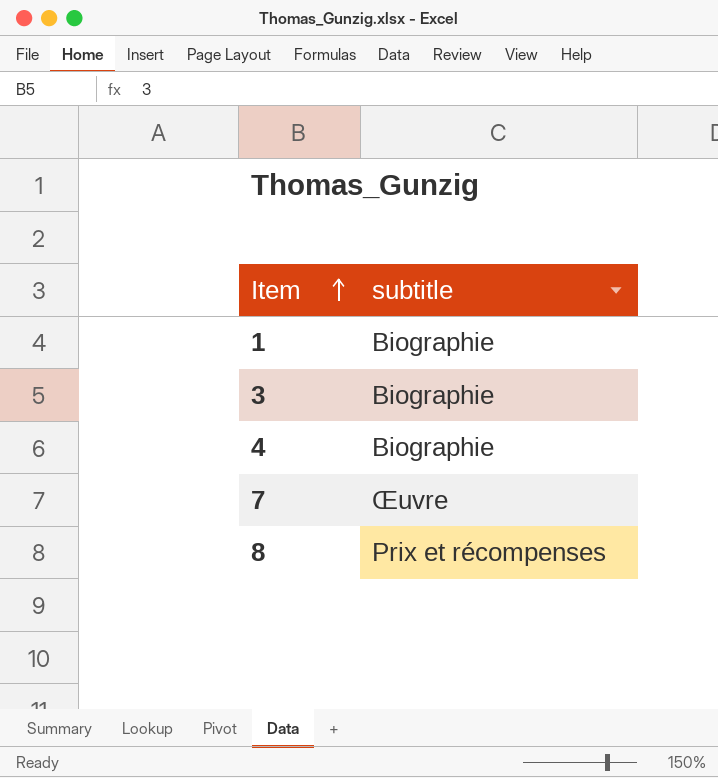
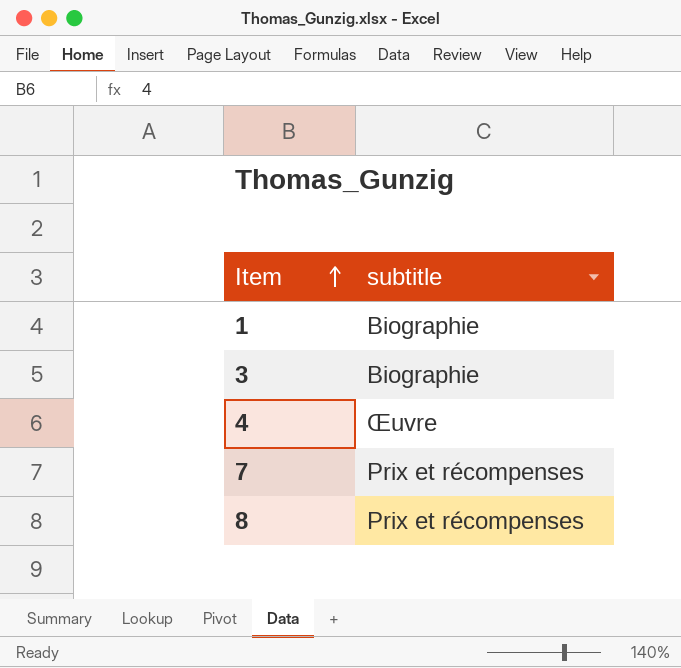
4 | subtitle: Biographie -> Œuvre
7 | subtitle: Œuvre -> Prix et récompenses

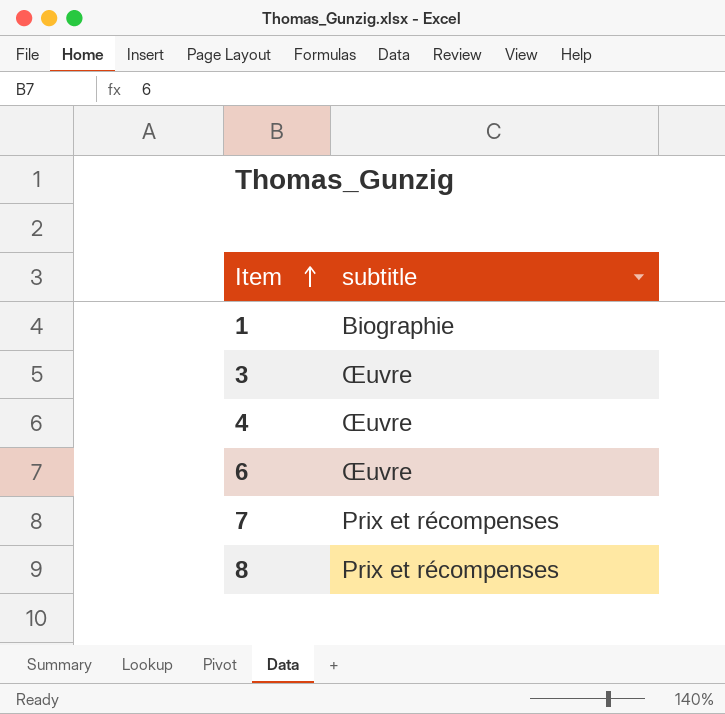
3 | subtitle: Biographie -> Œuvre
row 6: none -> Œuvre

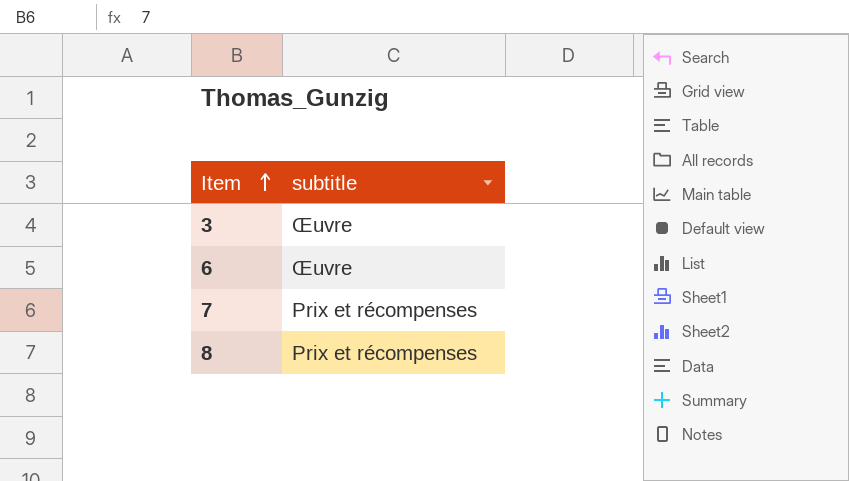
row 1: Biographie -> none
row 4: Œuvre -> none

